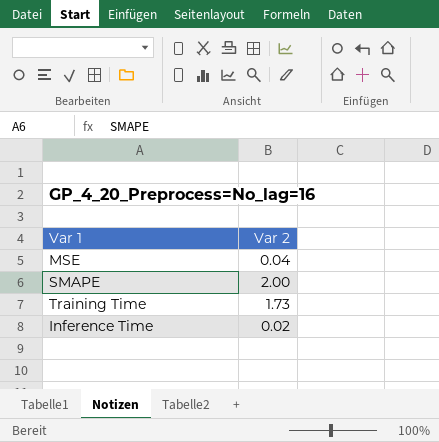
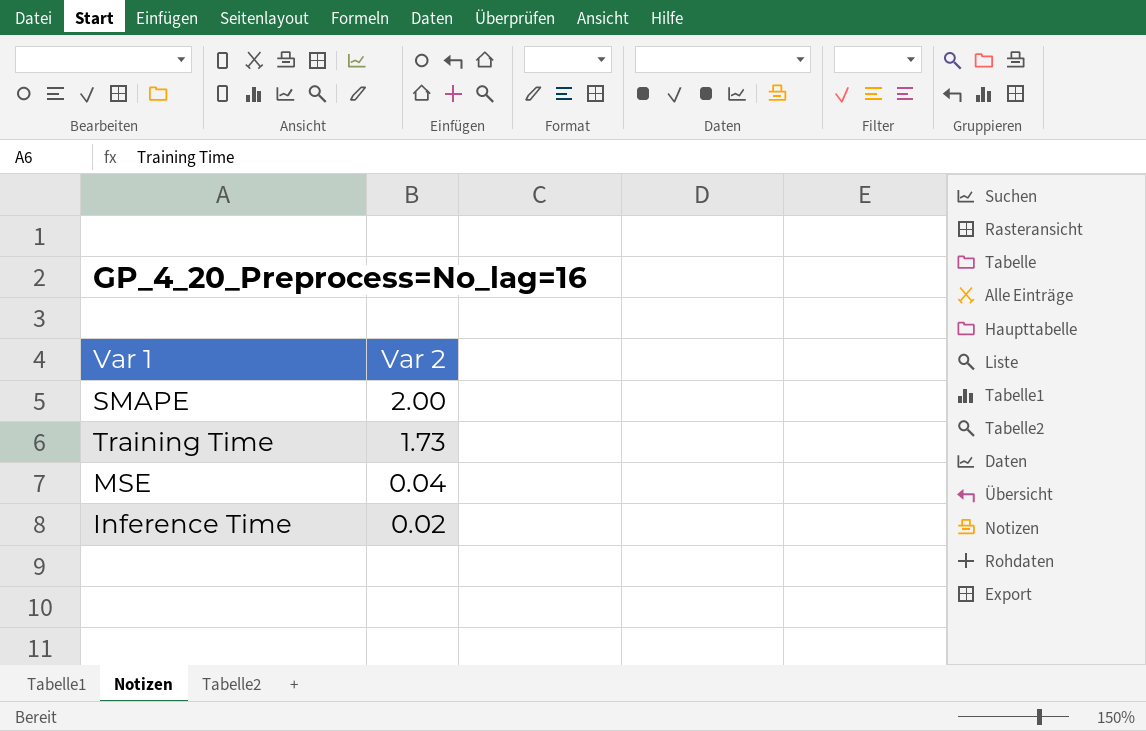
row order: none -> Var 2 descending

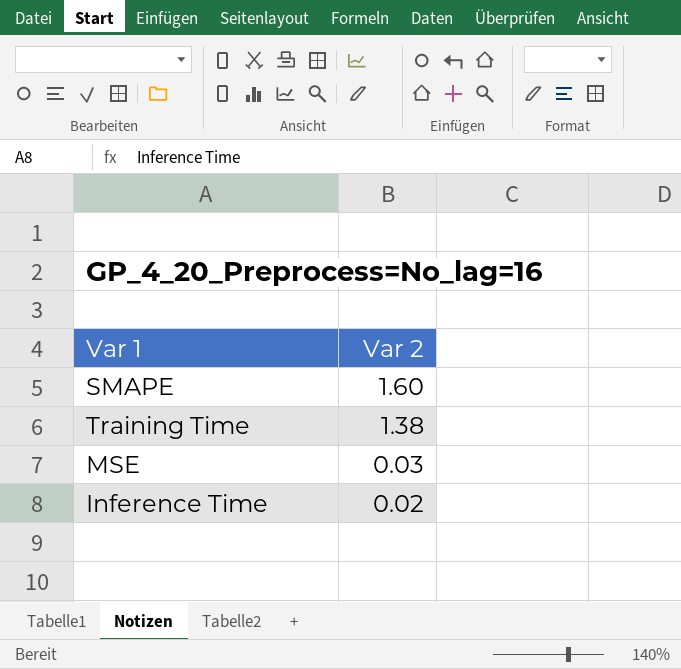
SMAPE | Var 2: 2.00 -> 1.60
Training Time | Var 2: 1.73 -> 1.38
MSE | Var 2: 0.04 -> 0.03

